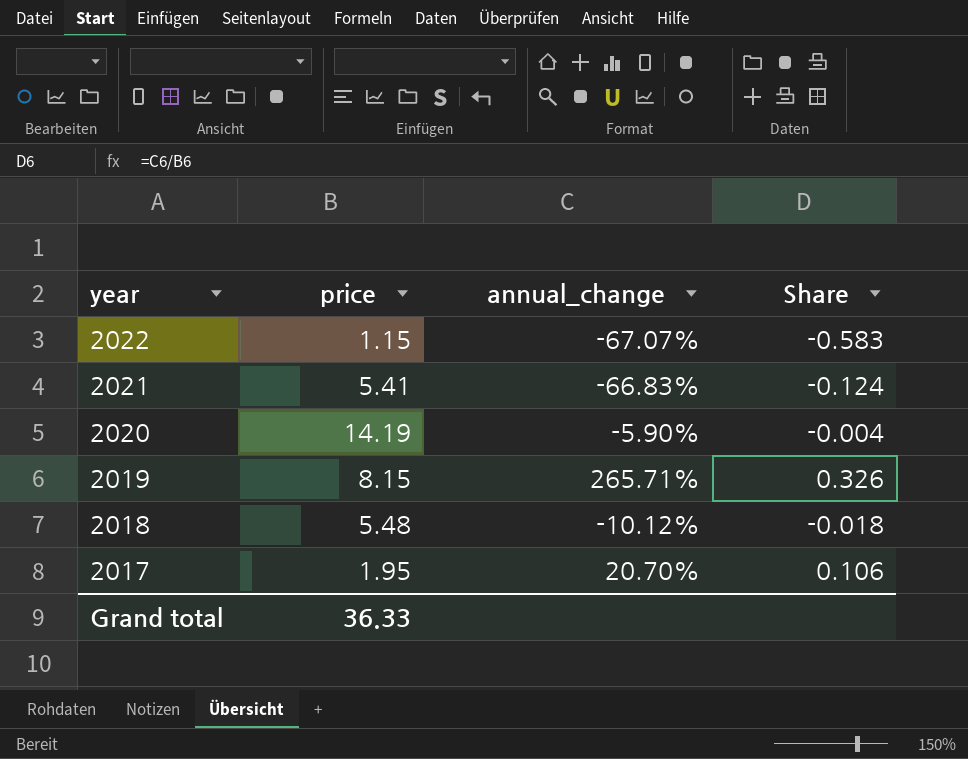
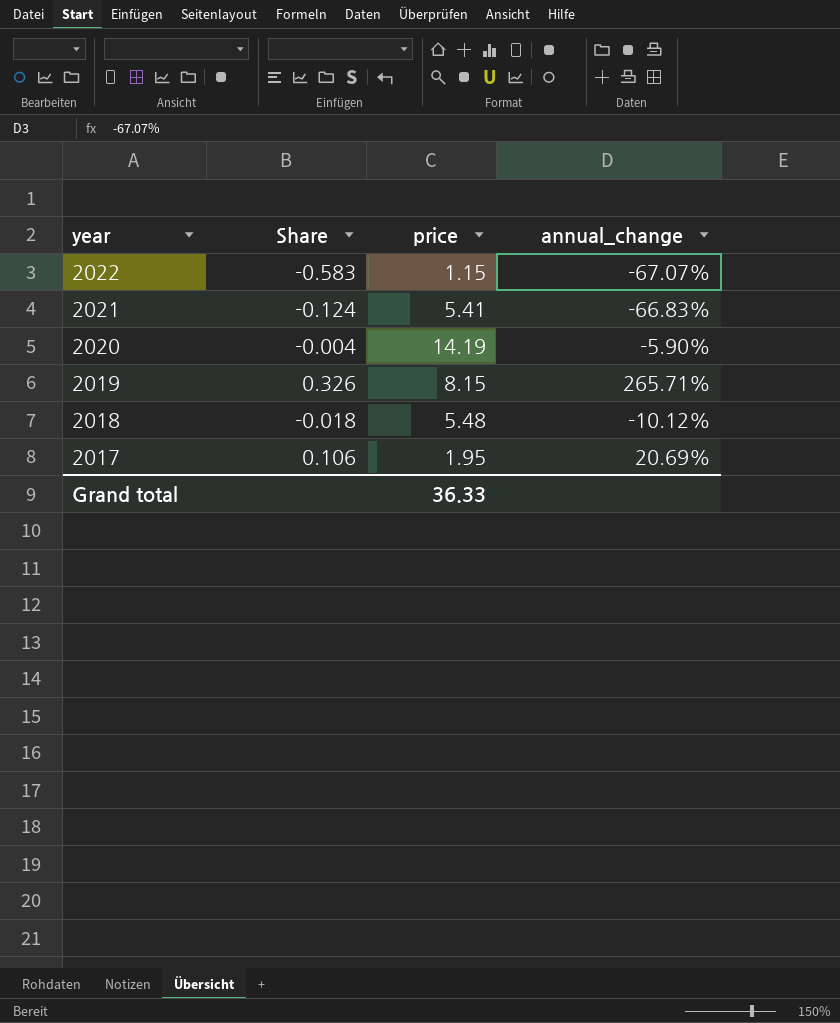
column Share | position: 4 -> 2
2017 | annual_change: 20.70% -> 20.69%

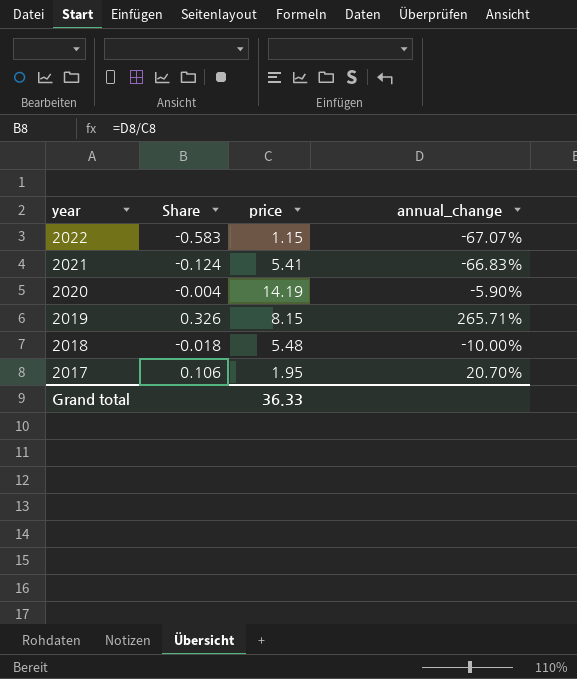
2018 | annual_change: -10.12% -> -10.00%
2017 | annual_change: 20.69% -> 20.70%

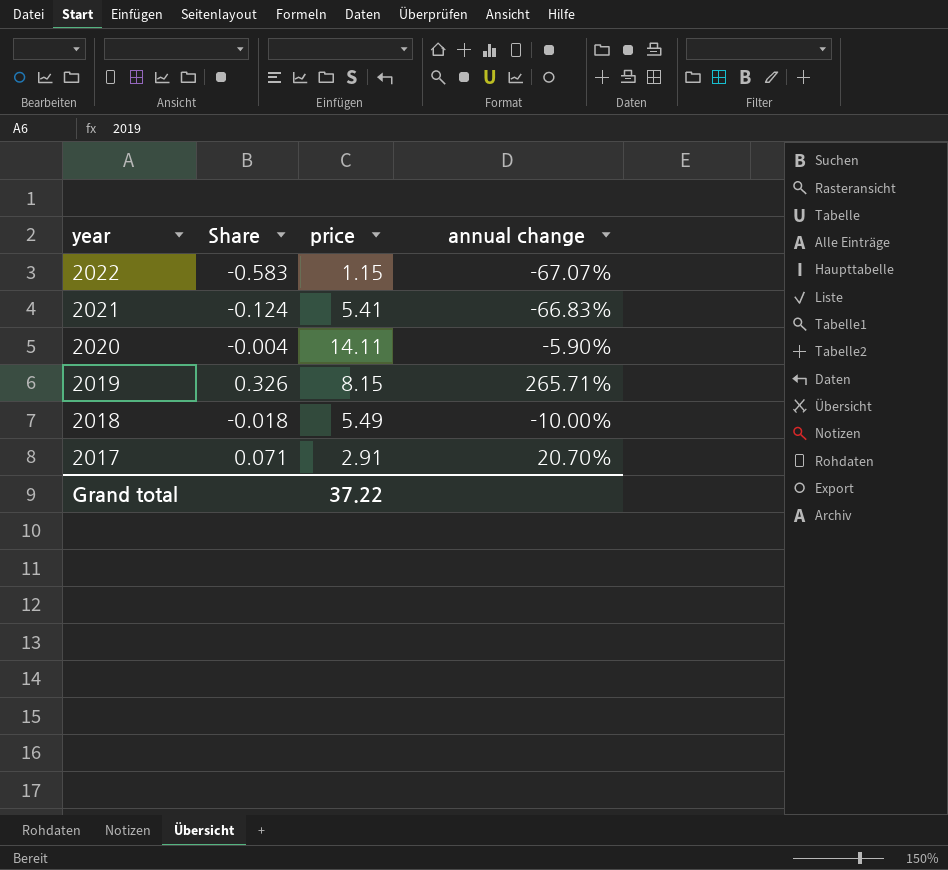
column name: annual_change -> annual change
2020 | price: 14.19 -> 14.11
2018 | price: 5.48 -> 5.49
2017 | Share: 0.106 -> 0.071
2017 | price: 1.95 -> 2.91
Grand total | price: 36.33 -> 37.22

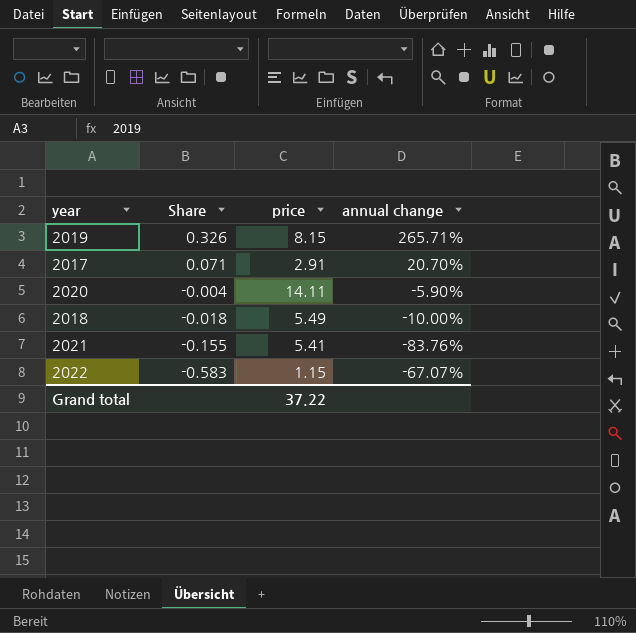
row order: year descending -> Share descending
2021 | Share: -0.124 -> -0.155
2021 | annual change: -66.83% -> -83.76%

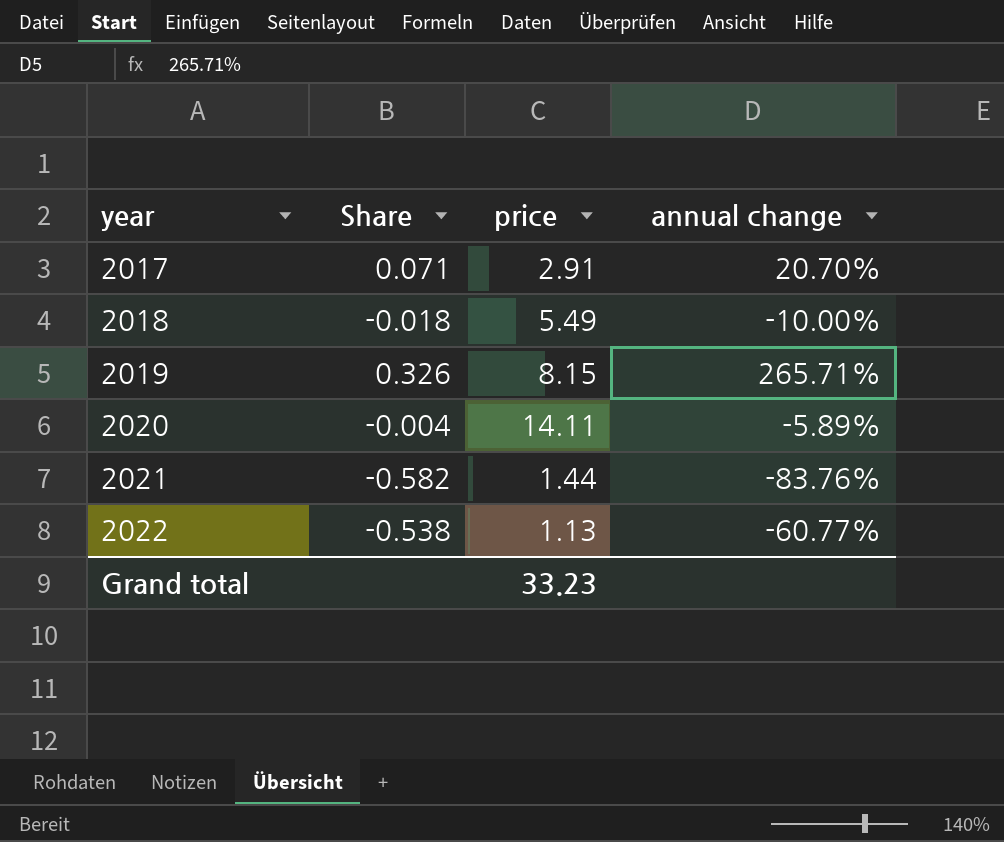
row order: Share descending -> year ascending
2020 | annual change: -5.90% -> -5.89%
2021 | Share: -0.155 -> -0.582
2021 | price: 5.41 -> 1.44
2022 | Share: -0.583 -> -0.538
2022 | price: 1.15 -> 1.13
2022 | annual change: -67.07% -> -60.77%
Grand total | price: 37.22 -> 33.23

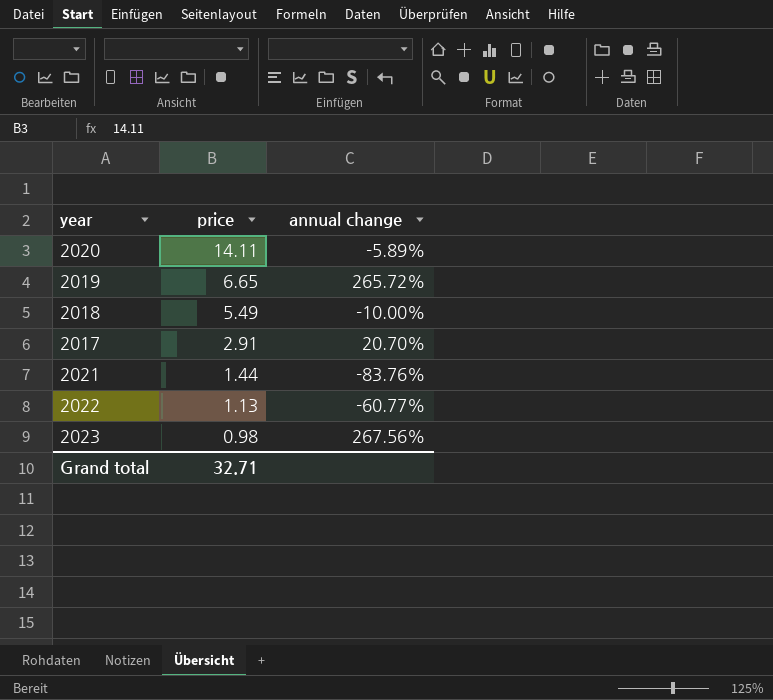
row order: year ascending -> price descending
column Share | formula: [annual change] / [price] -> none
2019 | price: 8.15 -> 6.65
2019 | annual change: 265.71% -> 265.72%
row 2023: none -> 0.98 | 267.56%
Grand total | price: 33.23 -> 32.71

